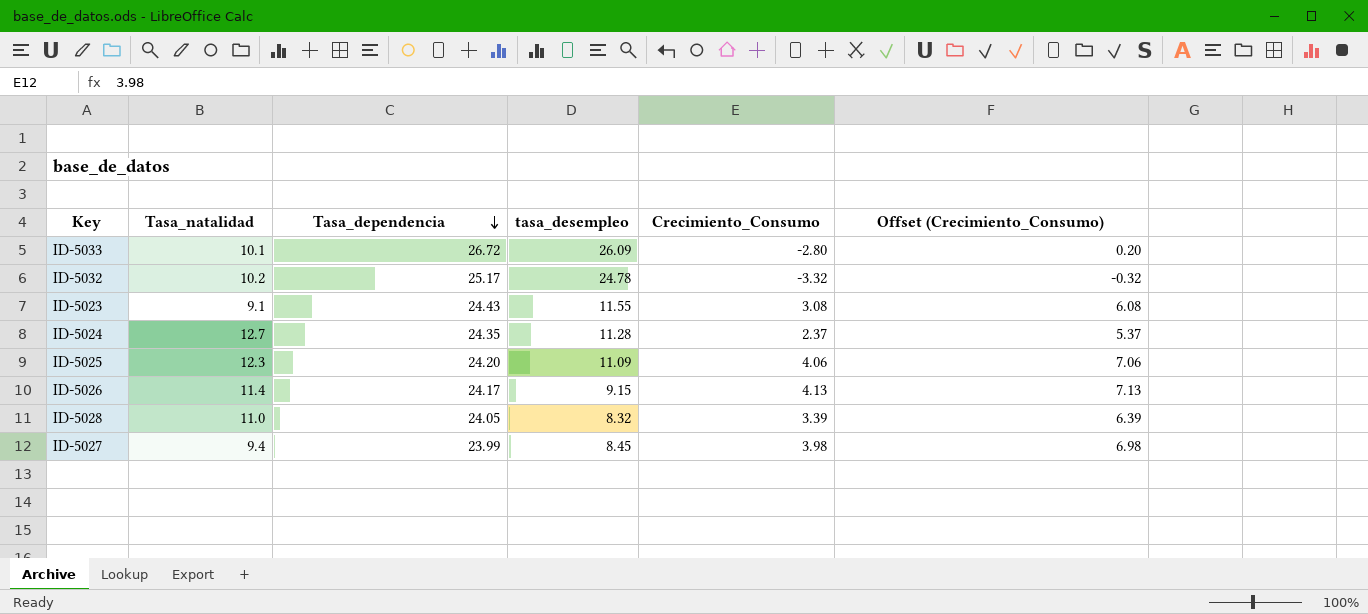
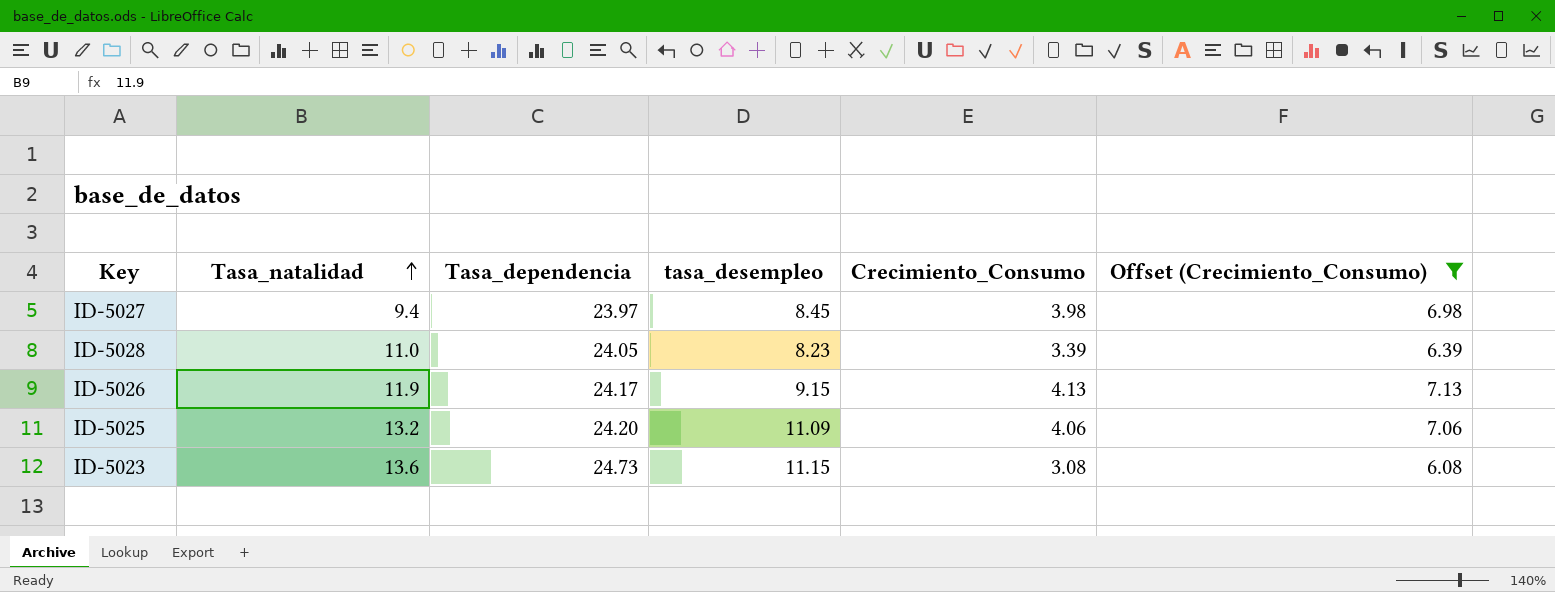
filter: none -> Offset (Crecimiento_Consumo) >= 6.08
row order: Tasa_dependencia descending -> Tasa_natalidad ascending
ID-5027 | Tasa_dependencia: 23.99 -> 23.97
ID-5028 | tasa_desempleo: 8.32 -> 8.23
ID-5026 | Tasa_natalidad: 11.4 -> 11.9
ID-5025 | Tasa_natalidad: 12.3 -> 13.2
ID-5023 | Tasa_natalidad: 9.1 -> 13.6
ID-5023 | Tasa_dependencia: 24.43 -> 24.73
ID-5023 | tasa_desempleo: 11.55 -> 11.15

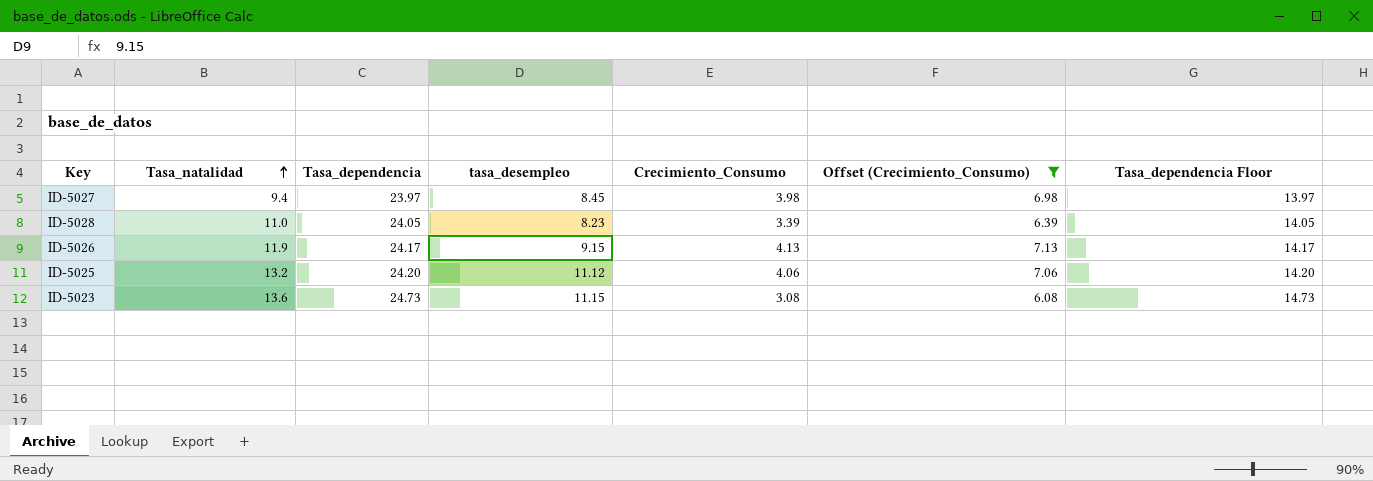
column Tasa_dependencia Floor | formula: none -> [Tasa_dependencia] - 10
ID-5025 | tasa_desempleo: 11.09 -> 11.12

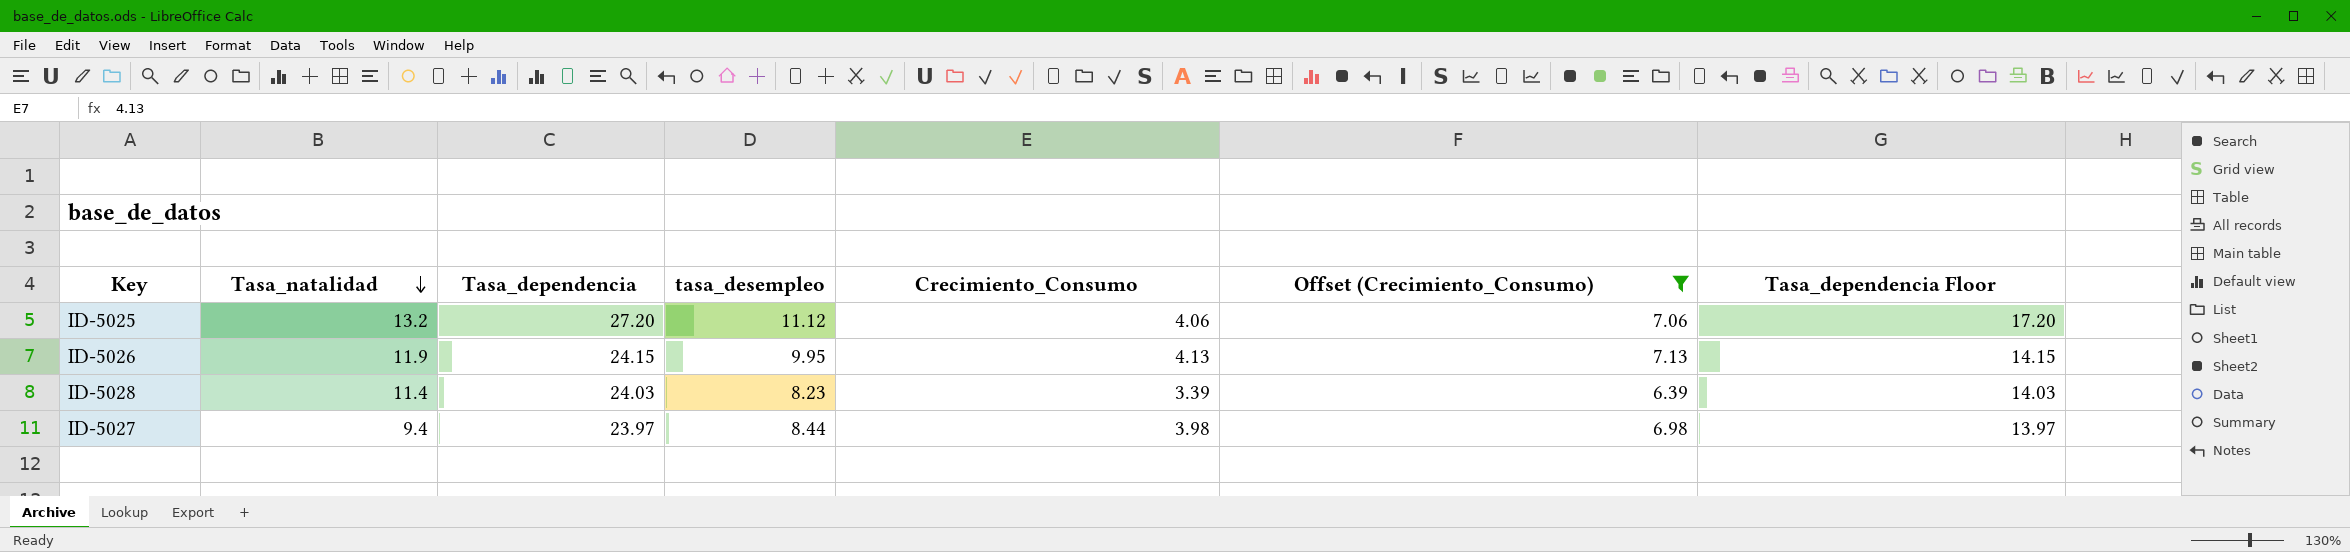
row order: Tasa_natalidad ascending -> Tasa_natalidad descending
row ID-5023: 13.6 | 24.73 | 11.15 | 3.08 | 6.08 | 14.73 -> none
ID-5025 | Tasa_dependencia: 24.20 -> 27.20
ID-5025 | Tasa_dependencia Floor: 14.20 -> 17.20
ID-5026 | Tasa_dependencia: 24.17 -> 24.15
ID-5026 | tasa_desempleo: 9.15 -> 9.95
ID-5026 | Tasa_dependencia Floor: 14.17 -> 14.15
ID-5028 | Tasa_natalidad: 11.0 -> 11.4
ID-5028 | Tasa_dependencia: 24.05 -> 24.03
ID-5028 | Tasa_dependencia Floor: 14.05 -> 14.03
ID-5027 | tasa_desempleo: 8.45 -> 8.44

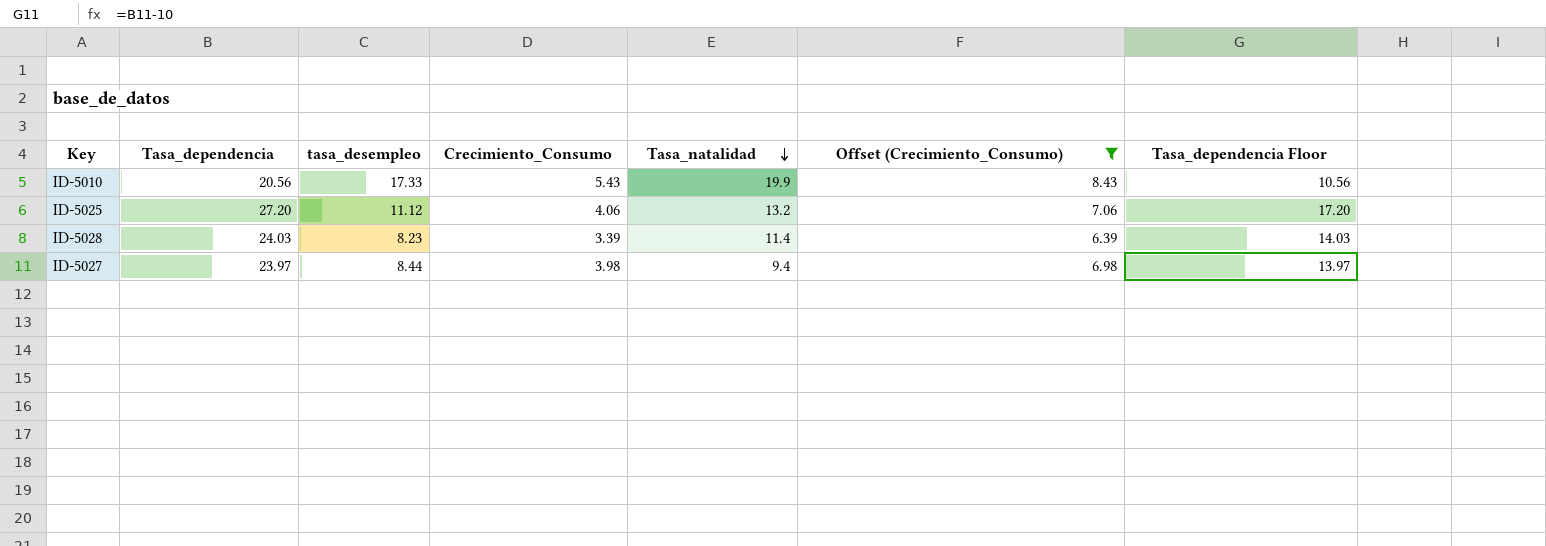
column Tasa_natalidad | position: 2 -> 5
row ID-5026: 11.9 | 24.15 | 9.95 | 4.13 | 7.13 | 14.15 -> none
row ID-5010: none -> 20.56 | 17.33 | 5.43 | 19.9 | 8.43 | 10.56

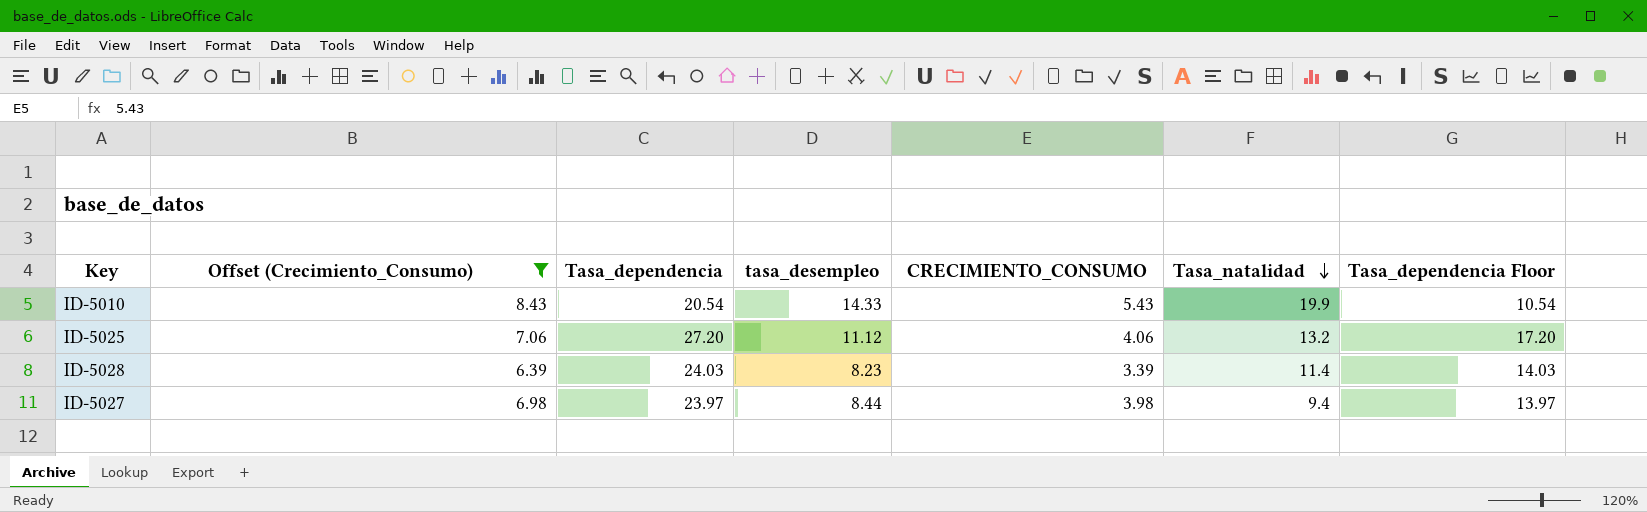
column Offset (Crecimiento_Consumo) | position: 6 -> 2
column name: Crecimiento_Consumo -> CRECIMIENTO_CONSUMO
ID-5010 | Tasa_dependencia: 20.56 -> 20.54
ID-5010 | tasa_desempleo: 17.33 -> 14.33
ID-5010 | Tasa_dependencia Floor: 10.56 -> 10.54

